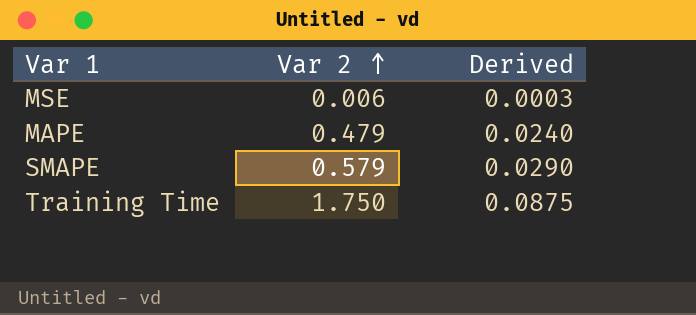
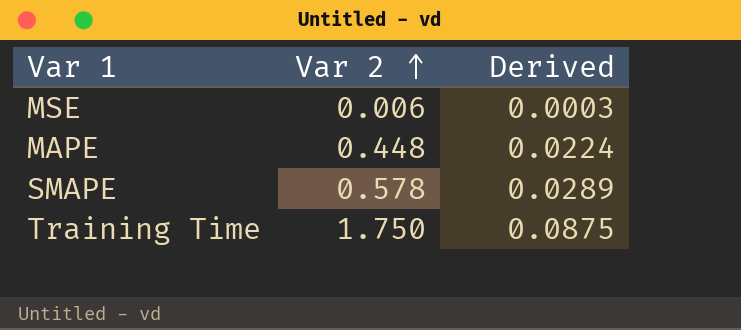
MAPE | Var 2: 0.479 -> 0.448
MAPE | Derived: 0.0240 -> 0.0224
SMAPE | Var 2: 0.579 -> 0.578
SMAPE | Derived: 0.0290 -> 0.0289

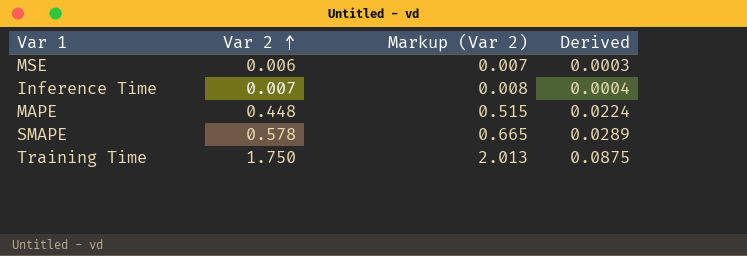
column Markup (Var 2) | formula: none -> [Var 2] * 1.15
row Inference Time: none -> 0.007 | 0.008 | 0.0004

